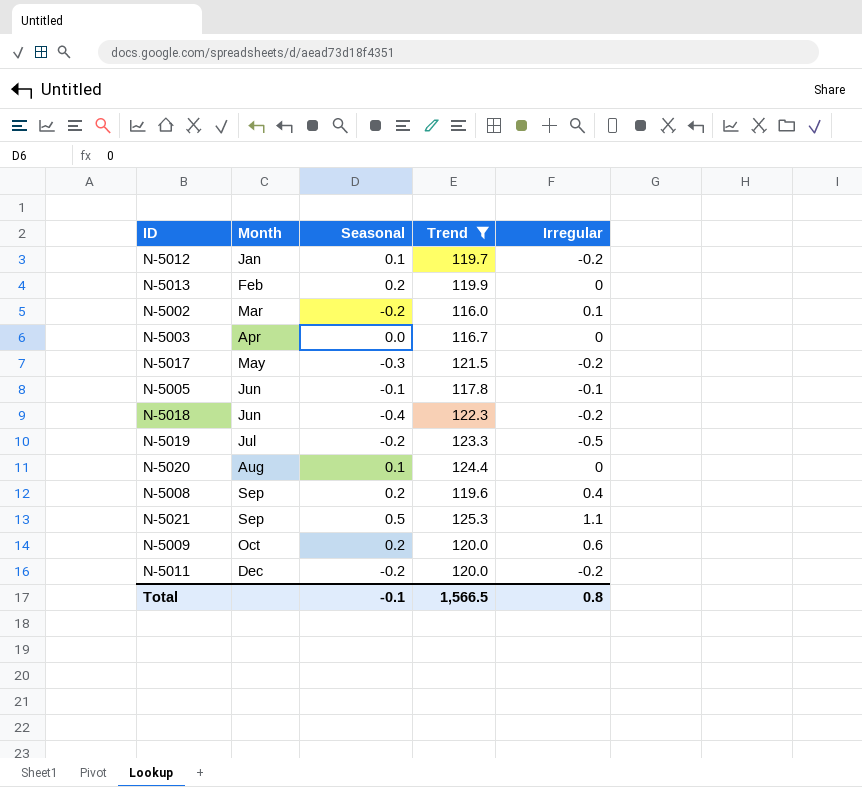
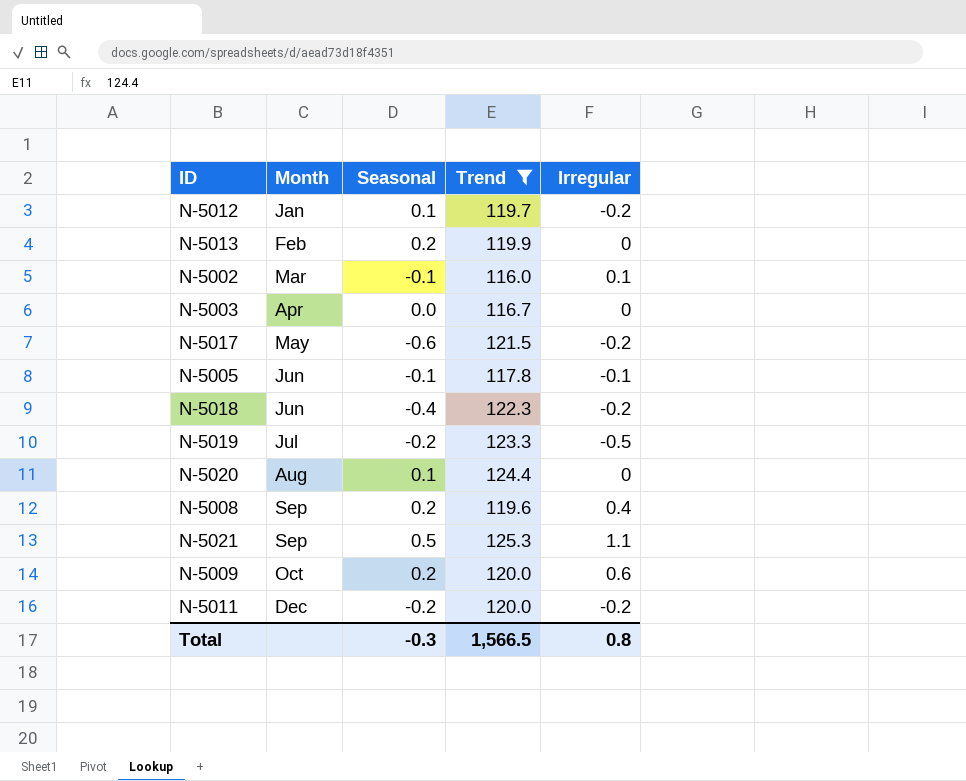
N-5002 | Seasonal: -0.2 -> -0.1
N-5017 | Seasonal: -0.3 -> -0.6
Total | Seasonal: -0.1 -> -0.3

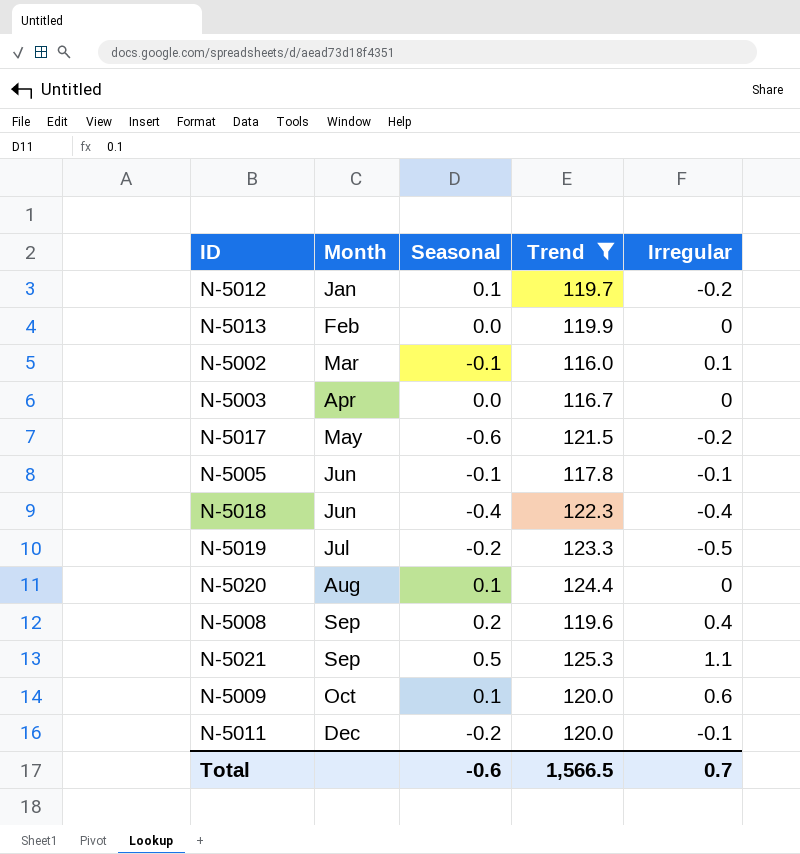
N-5013 | Seasonal: 0.2 -> 0.0
N-5018 | Irregular: -0.2 -> -0.4
N-5009 | Seasonal: 0.2 -> 0.1
N-5011 | Irregular: -0.2 -> -0.1
Total | Seasonal: -0.3 -> -0.6
Total | Irregular: 0.8 -> 0.7

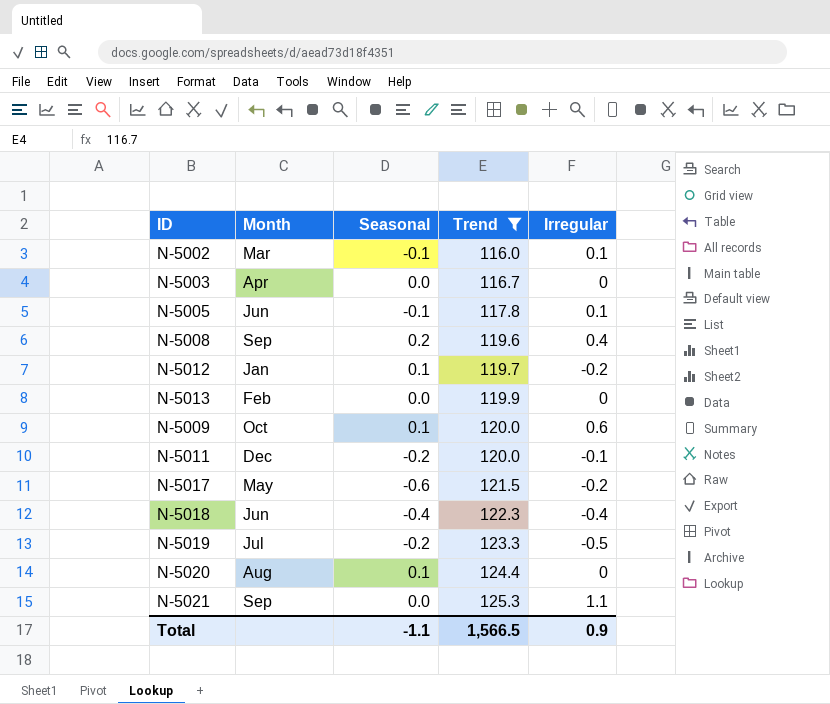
row order: Month ascending -> Trend ascending
N-5005 | Irregular: -0.1 -> 0.1
N-5021 | Seasonal: 0.5 -> 0.0
Total | Seasonal: -0.6 -> -1.1
Total | Irregular: 0.7 -> 0.9

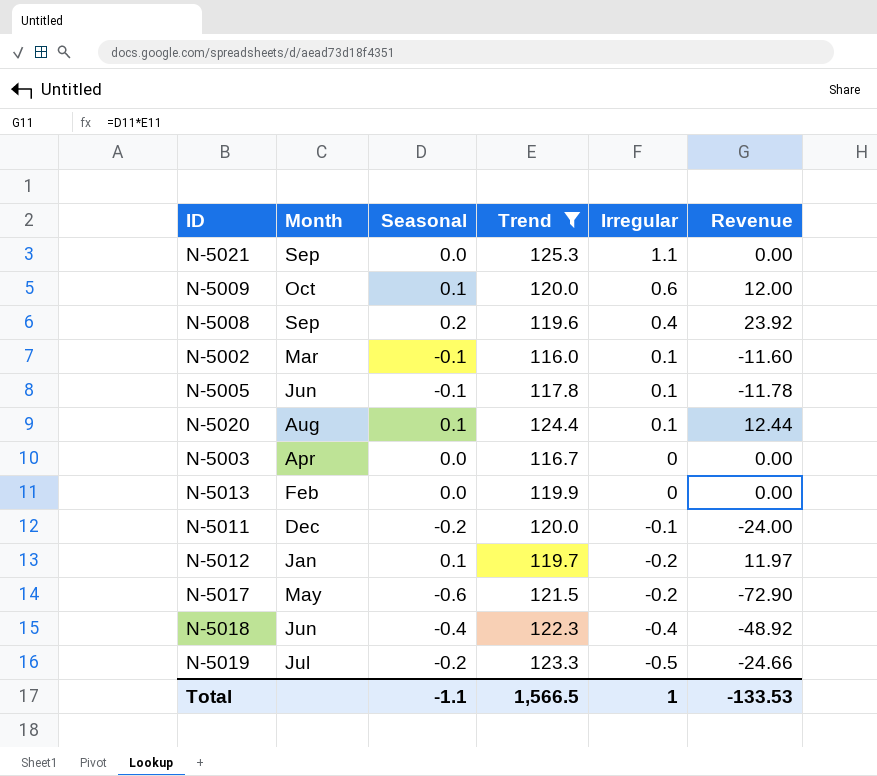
row order: Trend ascending -> Irregular descending
column Revenue | formula: none -> [Seasonal] * [Trend]
N-5020 | Irregular: 0 -> 0.1
Total | Irregular: 0.9 -> 1

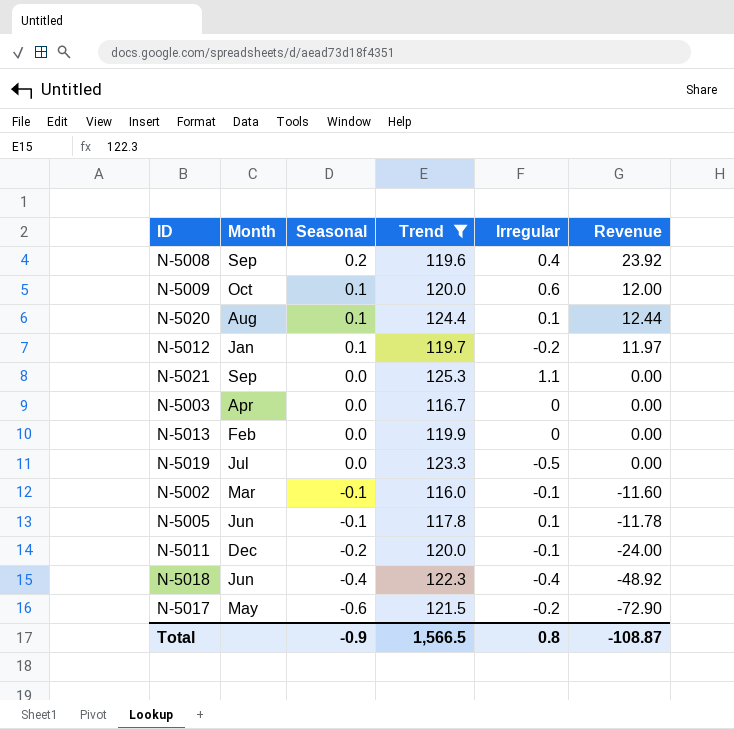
row order: Irregular descending -> Seasonal descending
N-5019 | Seasonal: -0.2 -> 0.0
N-5019 | Revenue: -24.66 -> 0.00
N-5002 | Irregular: 0.1 -> -0.1
Total | Seasonal: -1.1 -> -0.9
Total | Irregular: 1 -> 0.8
Total | Revenue: -133.53 -> -108.87

